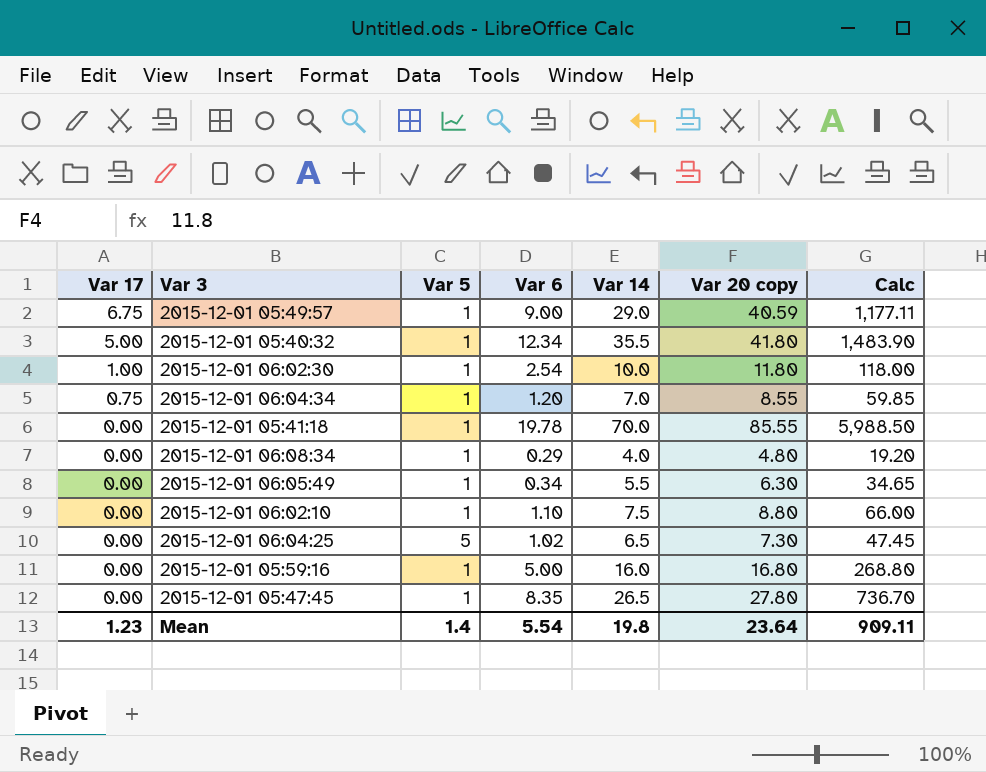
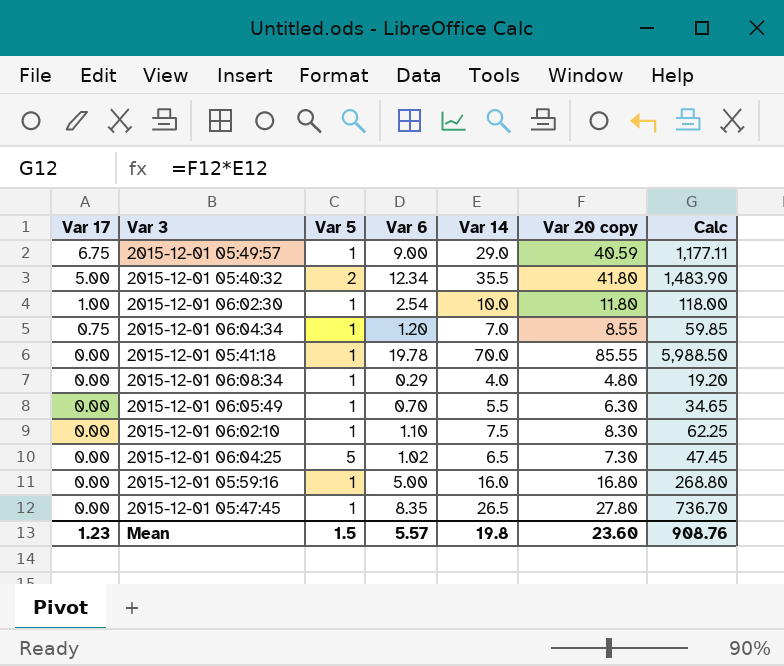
2015-12-01 05:40:32 | Var 5: 1 -> 2
2015-12-01 06:05:49 | Var 6: 0.34 -> 0.70
2015-12-01 06:02:10 | Var 20 copy: 8.80 -> 8.30
2015-12-01 06:02:10 | Calc: 66.00 -> 62.25
Mean | Var 5: 1.4 -> 1.5
Mean | Var 6: 5.54 -> 5.57
Mean | Var 20 copy: 23.64 -> 23.60
Mean | Calc: 909.11 -> 908.76

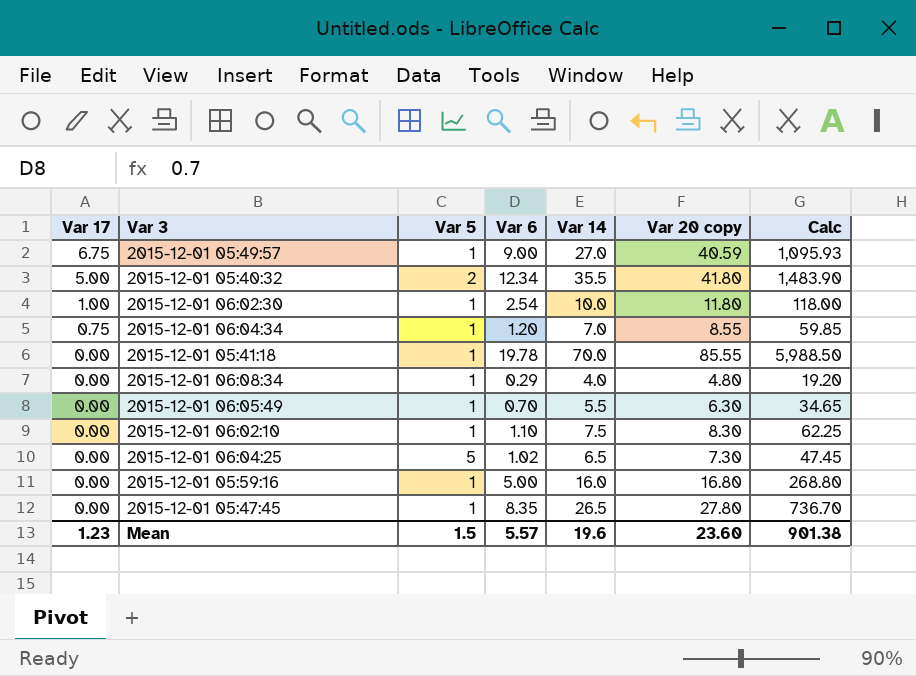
2015-12-01 05:49:57 | Var 14: 29.0 -> 27.0
2015-12-01 05:49:57 | Calc: 1,177.11 -> 1,095.93
Mean | Var 14: 19.8 -> 19.6
Mean | Calc: 908.76 -> 901.38

